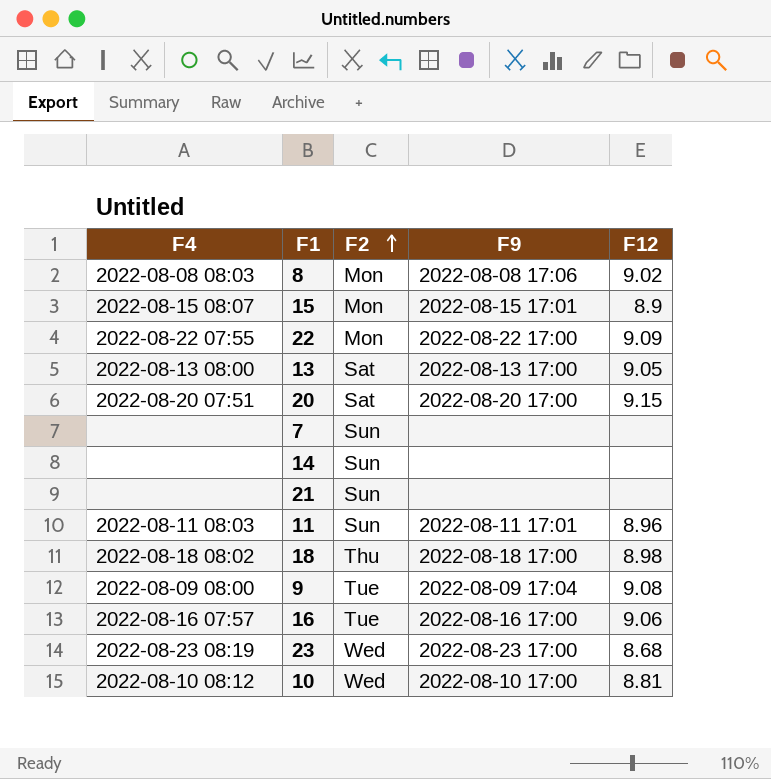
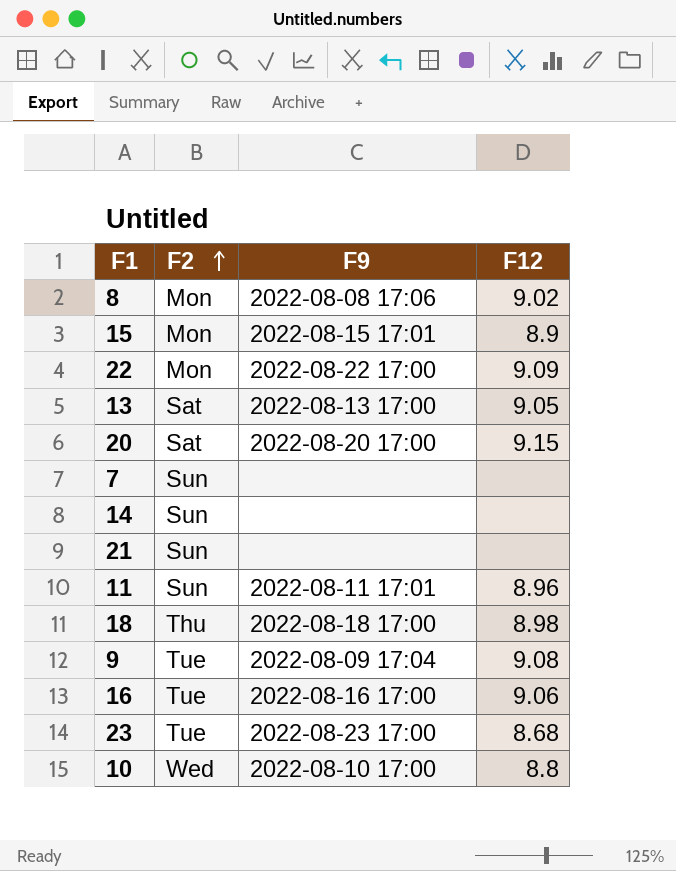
column F4 | position: 1 -> none
23 | F2: Wed -> Tue
10 | F12: 8.81 -> 8.8

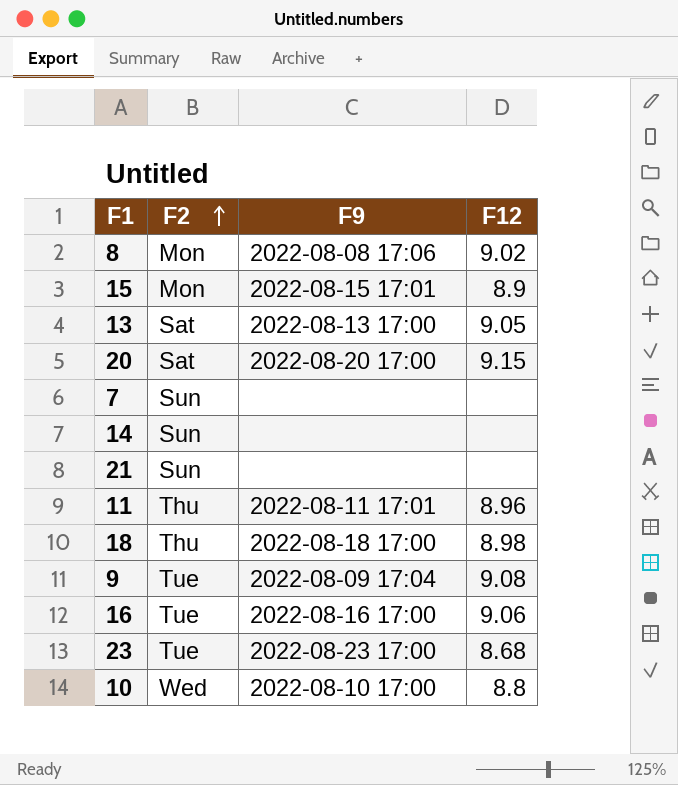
row 22: Mon | 2022-08-22 17:00 | 9.09 -> none
11 | F2: Sun -> Thu

